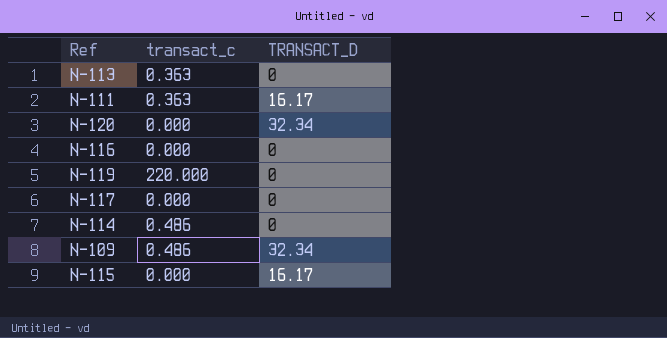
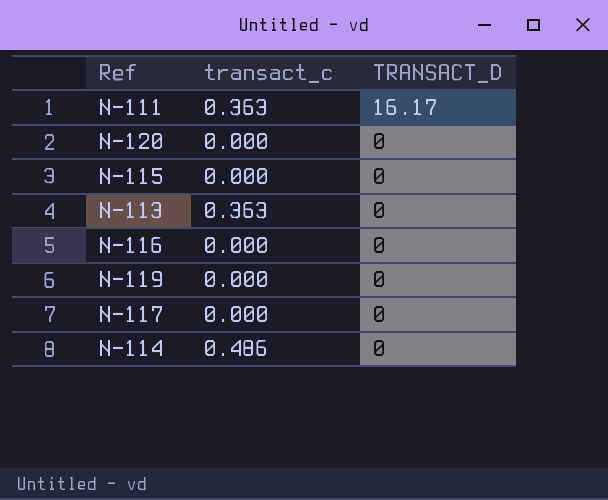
row order: none -> TRANSACT_D descending
row N-109: 0.486 | 32.34 -> none
N-120 | TRANSACT_D: 32.34 -> 0
N-115 | TRANSACT_D: 16.17 -> 0
N-119 | transact_c: 220.000 -> 0.000

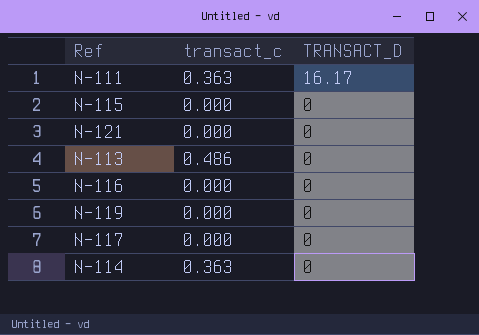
row N-120: 0.000 | 0 -> none
row N-121: none -> 0.000 | 0
N-113 | transact_c: 0.363 -> 0.486
N-114 | transact_c: 0.486 -> 0.363

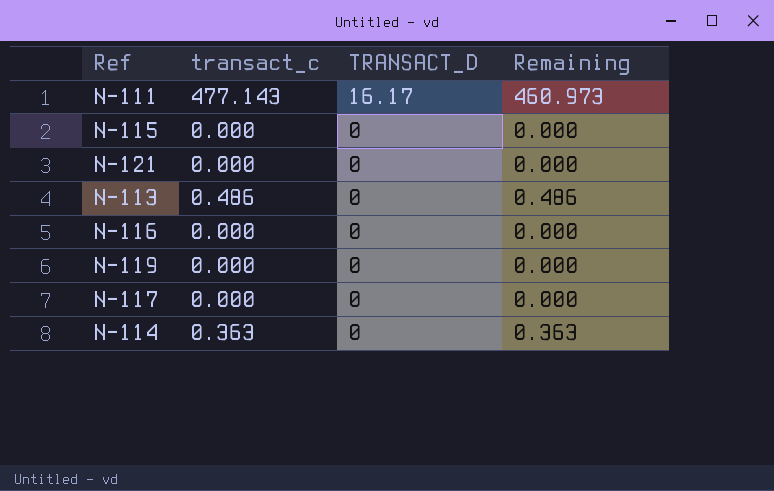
column Remaining | formula: none -> [transact_c] - [TRANSACT_D]
N-111 | transact_c: 0.363 -> 477.143

